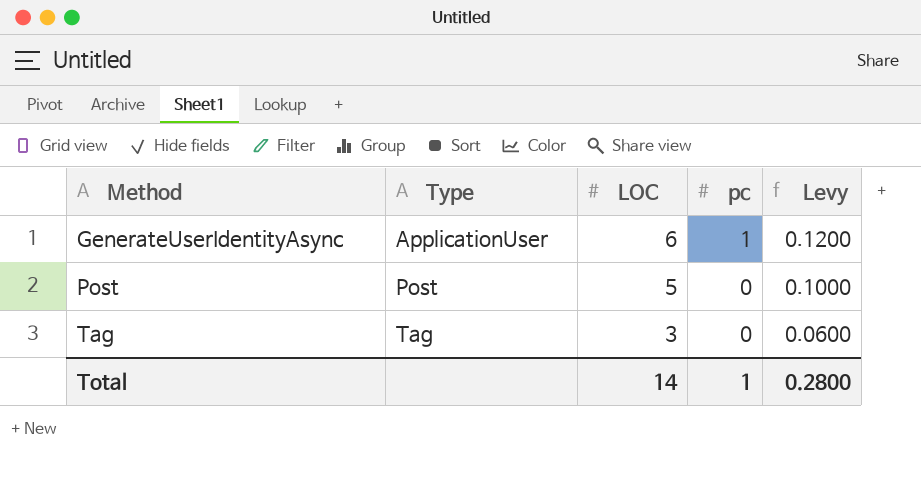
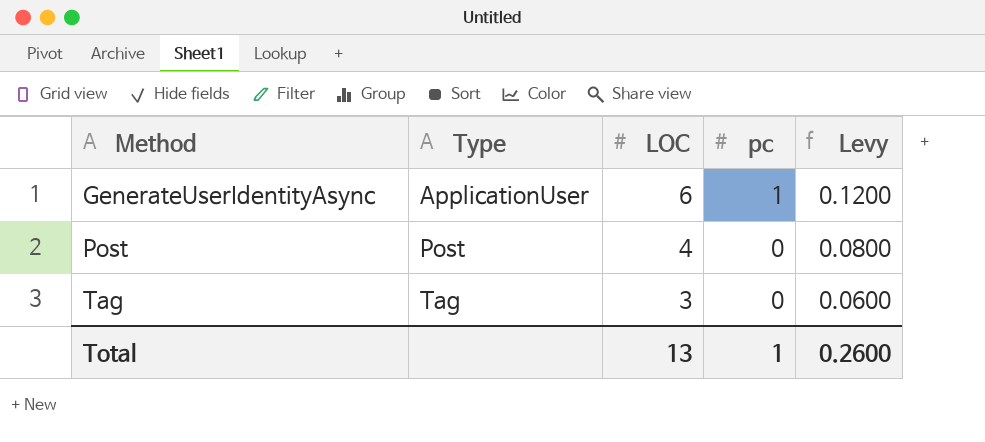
Post | LOC: 5 -> 4
Post | Levy: 0.1000 -> 0.0800
Total | LOC: 14 -> 13
Total | Levy: 0.2800 -> 0.2600

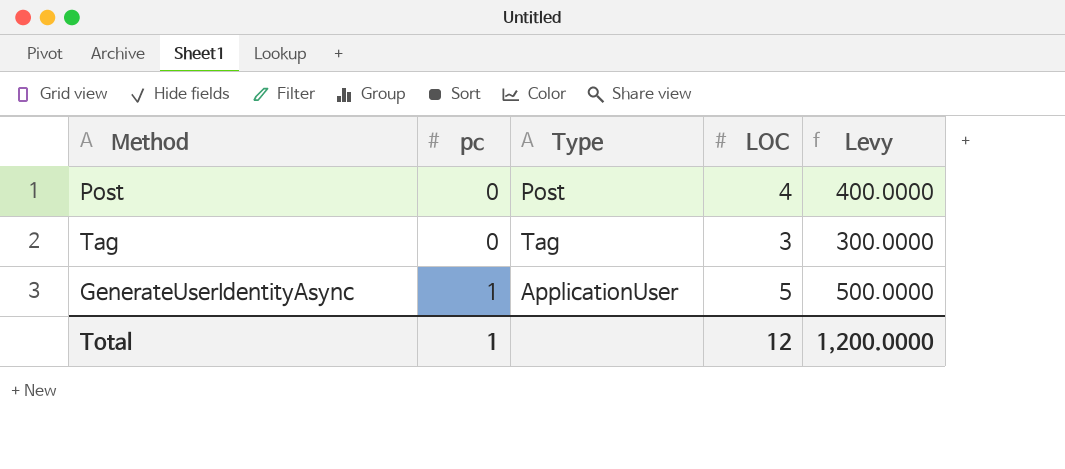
row order: Method ascending -> pc ascending
column pc | position: 4 -> 2
column Levy | formula: [LOC] * 0.02 -> [LOC] * 100
GenerateUserIdentityAsync | LOC: 6 -> 5
Total | LOC: 13 -> 12
Total | Levy: 0.2600 -> 1,200.0000

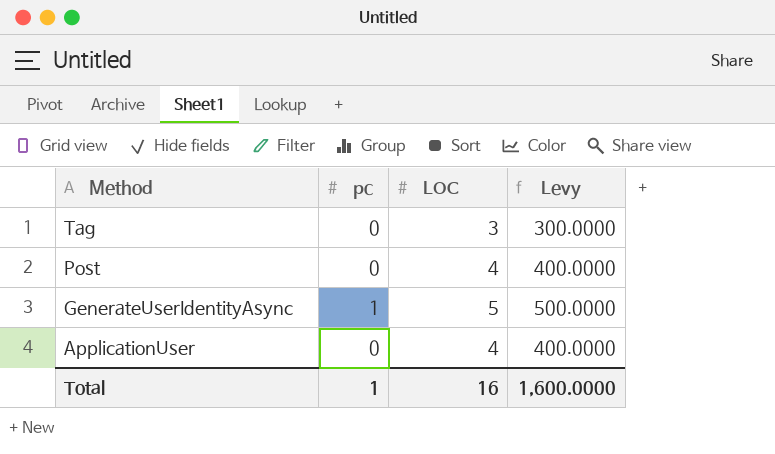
row order: pc ascending -> Method descending
column Type | position: 3 -> none
row ApplicationUser: none -> 0 | 4 | 400.0000
Total | LOC: 12 -> 16
Total | Levy: 1,200.0000 -> 1,600.0000

